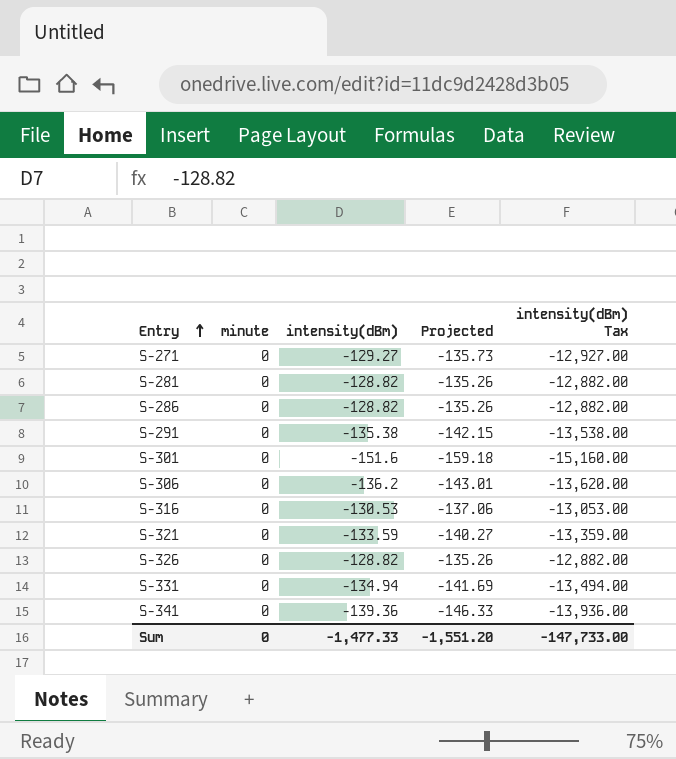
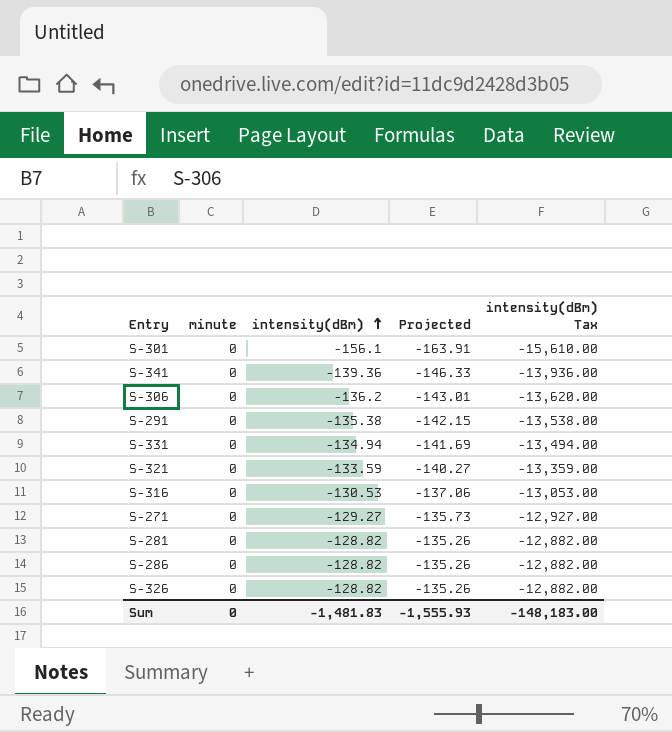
row order: Entry ascending -> intensity(dBm) ascending
S-301 | intensity(dBm): -151.6 -> -156.1
S-301 | Projected: -159.18 -> -163.91
S-301 | intensity(dBm) Tax: -15,160.00 -> -15,610.00
Sum | intensity(dBm): -1,477.33 -> -1,481.83
Sum | Projected: -1,551.20 -> -1,555.93
Sum | intensity(dBm) Tax: -147,733.00 -> -148,183.00

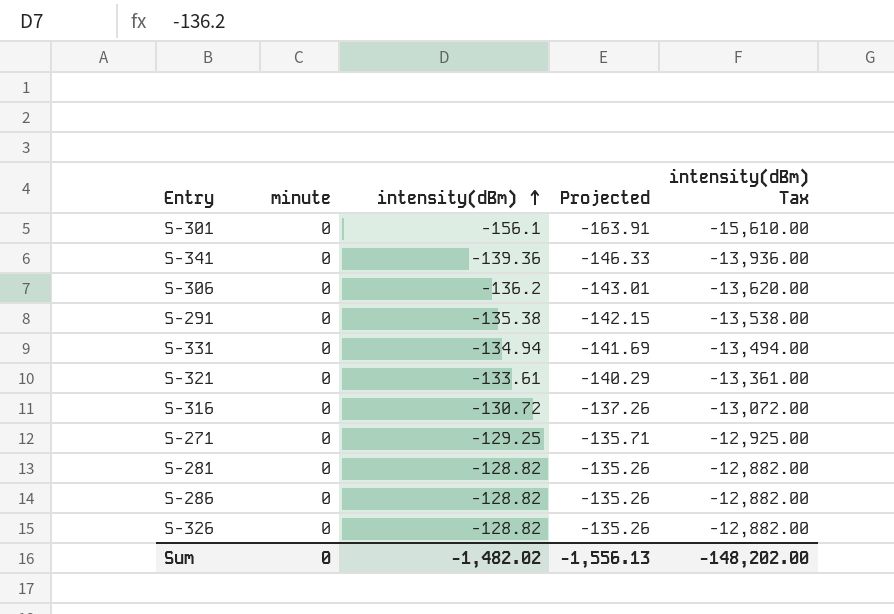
S-321 | intensity(dBm): -133.59 -> -133.61
S-321 | Projected: -140.27 -> -140.29
S-321 | intensity(dBm) Tax: -13,359.00 -> -13,361.00
S-316 | intensity(dBm): -130.53 -> -130.72
S-316 | Projected: -137.06 -> -137.26
S-316 | intensity(dBm) Tax: -13,053.00 -> -13,072.00
S-271 | intensity(dBm): -129.27 -> -129.25
S-271 | Projected: -135.73 -> -135.71
S-271 | intensity(dBm) Tax: -12,927.00 -> -12,925.00
Sum | intensity(dBm): -1,481.83 -> -1,482.02
Sum | Projected: -1,555.93 -> -1,556.13
Sum | intensity(dBm) Tax: -148,183.00 -> -148,202.00

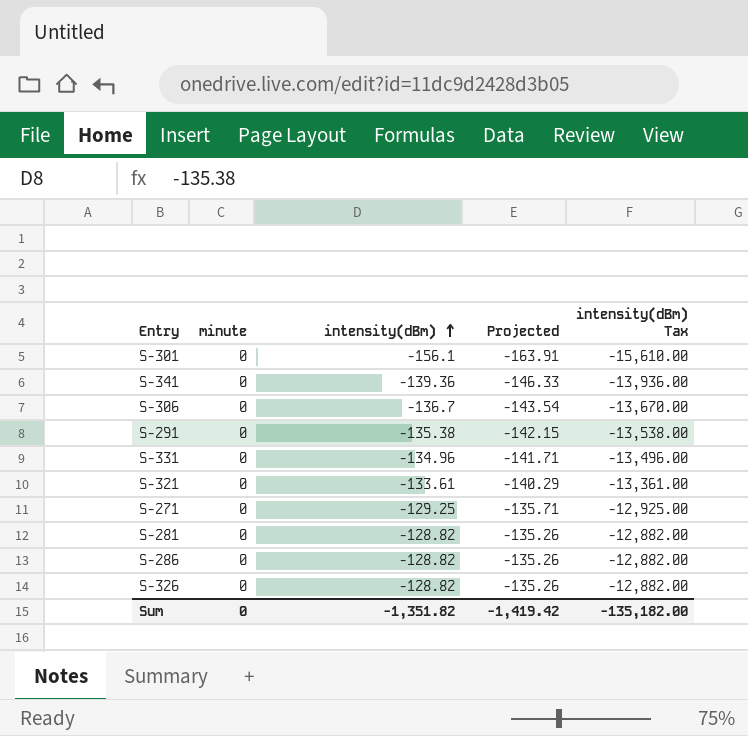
row S-316: 0 | -130.72 | -137.26 | -13,072.00 -> none
S-306 | intensity(dBm): -136.2 -> -136.7
S-306 | Projected: -143.01 -> -143.54
S-306 | intensity(dBm) Tax: -13,620.00 -> -13,670.00
S-331 | intensity(dBm): -134.94 -> -134.96
S-331 | Projected: -141.69 -> -141.71
S-331 | intensity(dBm) Tax: -13,494.00 -> -13,496.00
Sum | intensity(dBm): -1,482.02 -> -1,351.82
Sum | Projected: -1,556.13 -> -1,419.42
Sum | intensity(dBm) Tax: -148,202.00 -> -135,182.00

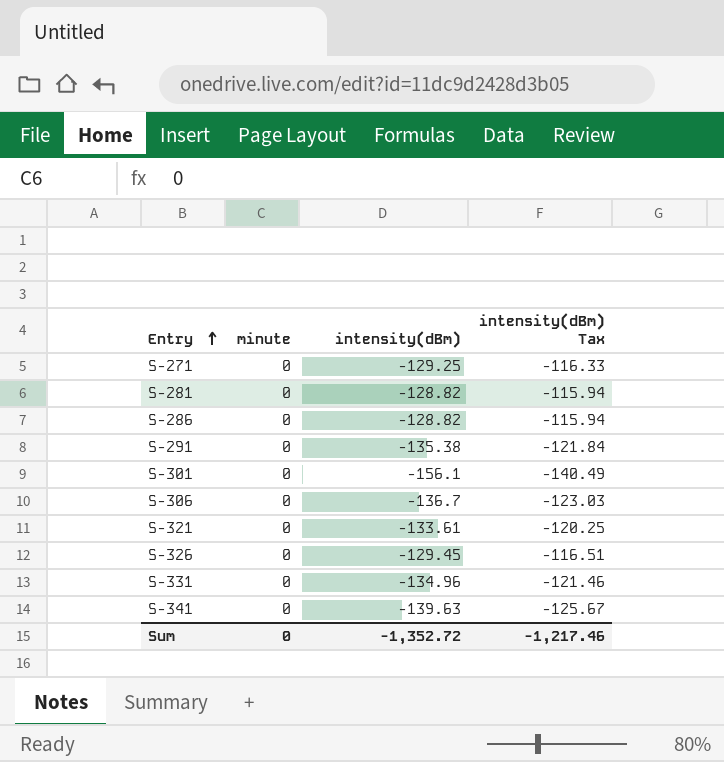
row order: intensity(dBm) ascending -> Entry ascending
column Projected | formula: [intensity(dBm)] * 1.05 -> none
column intensity(dBm) Tax | formula: [intensity(dBm)] * 100 -> [intensity(dBm)] * 0.9
S-326 | intensity(dBm): -128.82 -> -129.45
S-341 | intensity(dBm): -139.36 -> -139.63
Sum | intensity(dBm): -1,351.82 -> -1,352.72
Sum | intensity(dBm) Tax: -135,182.00 -> -1,217.46

